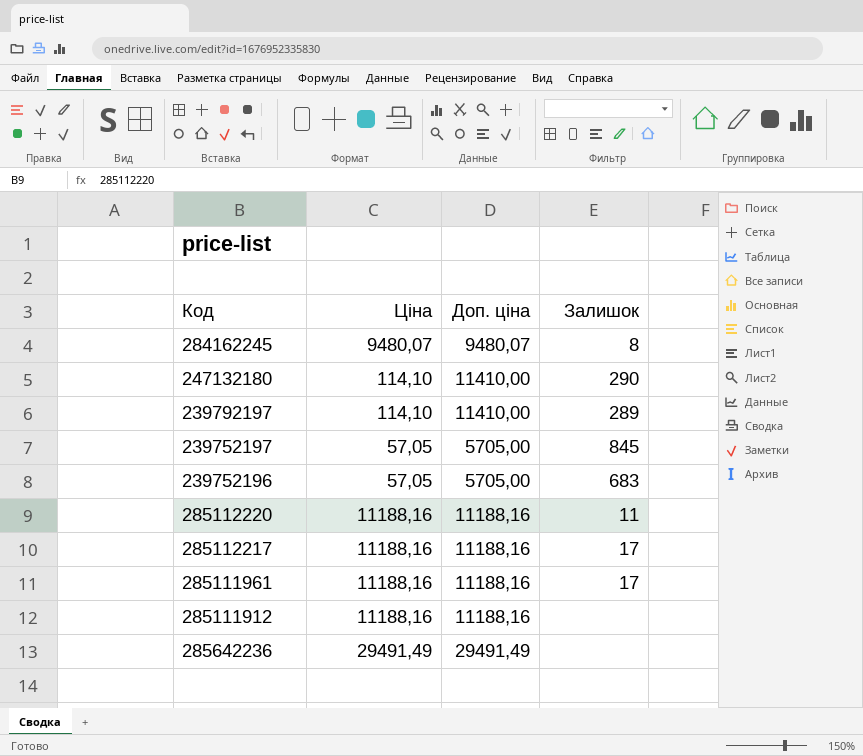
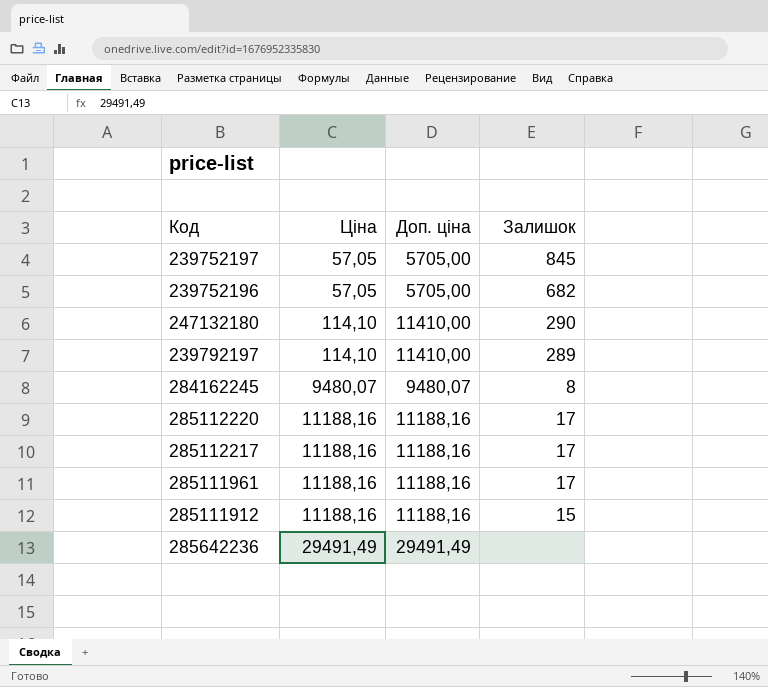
row order: none -> Ціна ascending
239752196 | Залишок: 683 -> 682
285112220 | Залишок: 11 -> 17
285111912 | Залишок: none -> 15

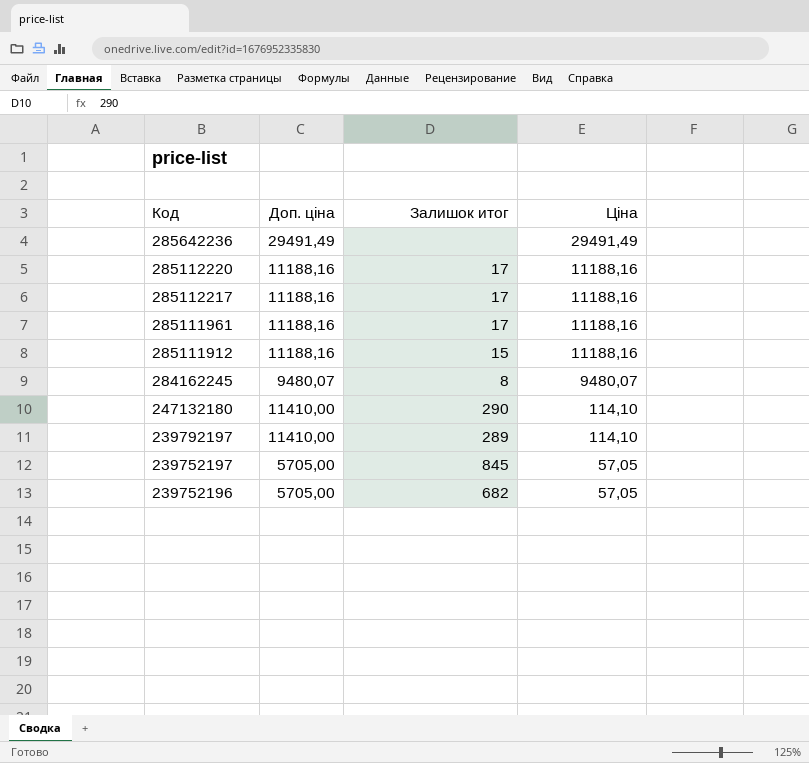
row order: Ціна ascending -> Код descending
column name: Залишок -> Залишок итог
column Ціна | position: 2 -> 4

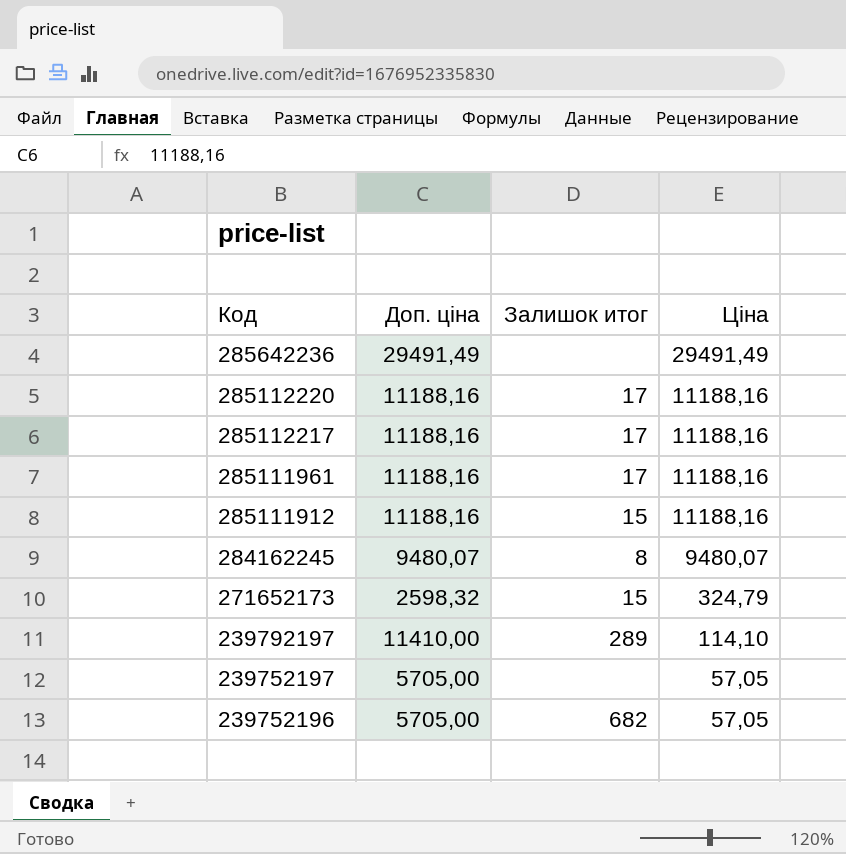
row 247132180: 11410,00 | 290 | 114,10 -> none
row 271652173: none -> 2598,32 | 15 | 324,79
239752197 | Залишок итог: 845 -> none

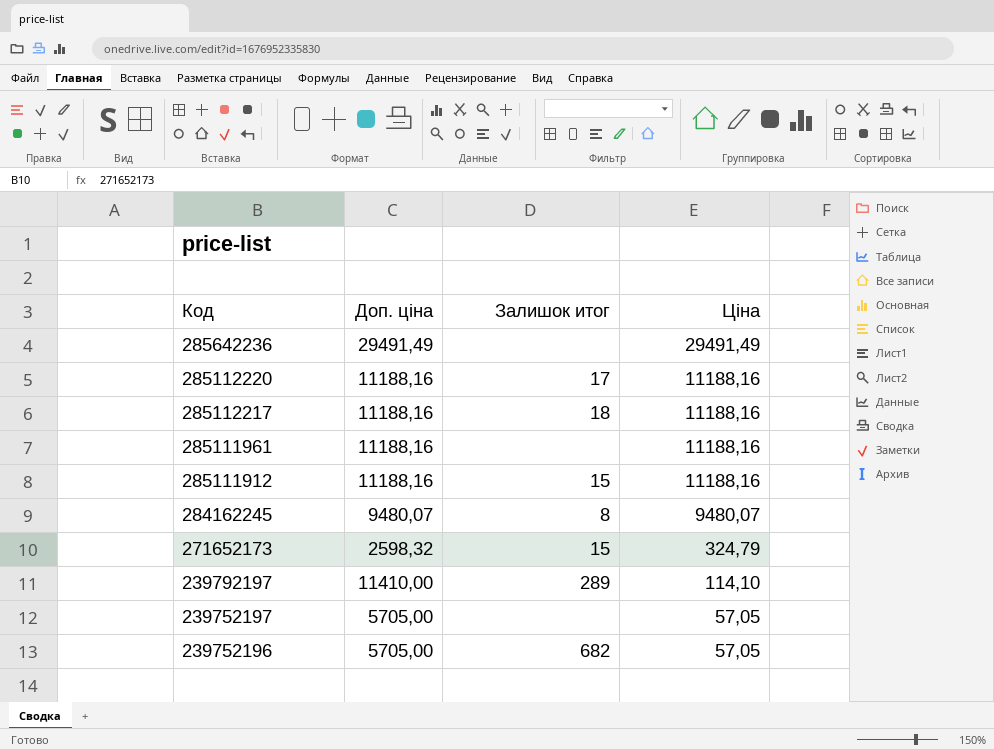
285112217 | Залишок итог: 17 -> 18
285111961 | Залишок итог: 17 -> none

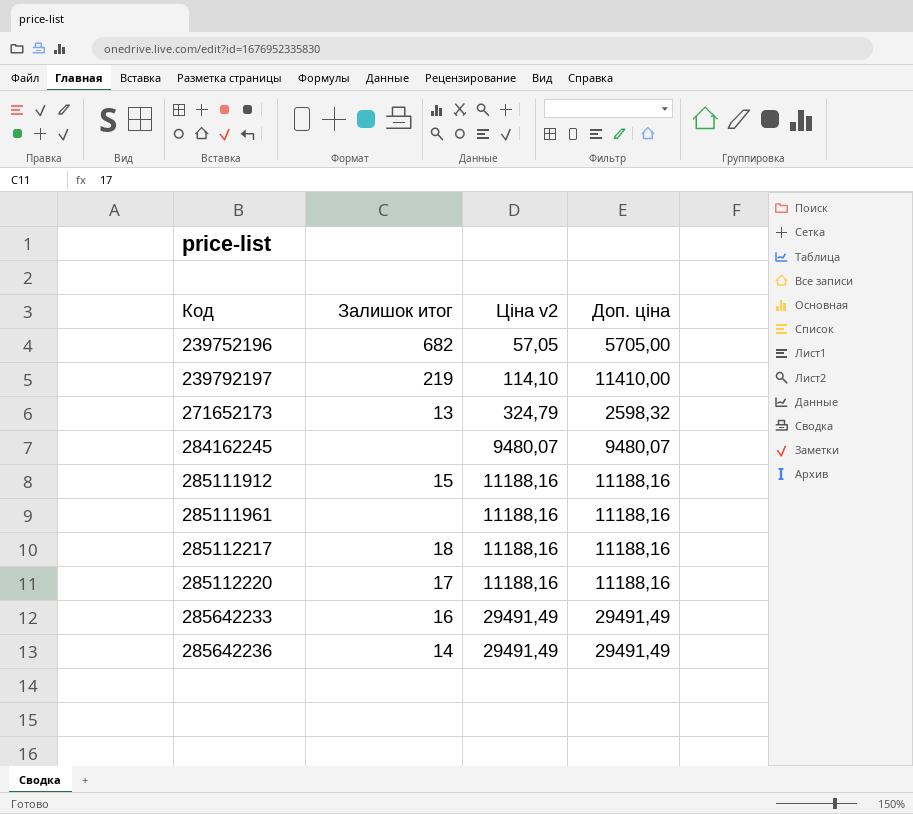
row order: Код descending -> Код ascending
column name: Ціна -> Ціна v2
column Доп. ціна | position: 2 -> 4
row 239752197: 5705,00 | none | 57,05 -> none
239792197 | Залишок итог: 289 -> 219
271652173 | Залишок итог: 15 -> 13
284162245 | Залишок итог: 8 -> none
row 285642233: none -> 16 | 29491,49 | 29491,49
285642236 | Залишок итог: none -> 14

